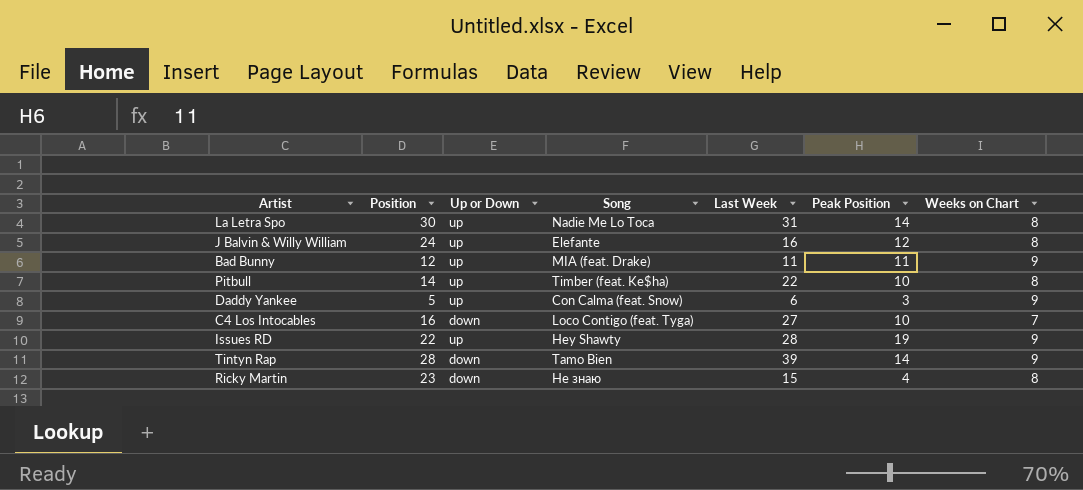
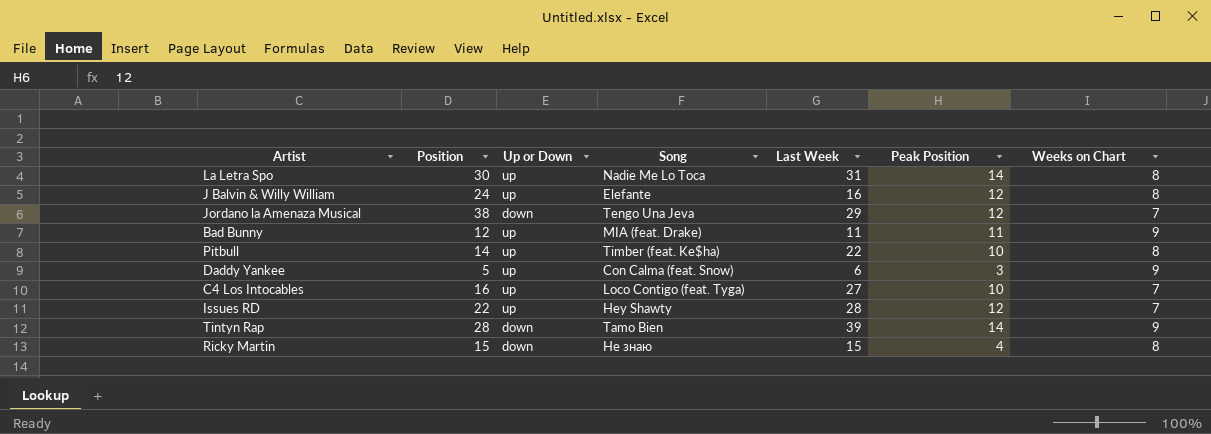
row Jordano la Amenaza Musical: none -> 38 | down | Tengo Una Jeva | 29 | 12 | 7
C4 Los Intocables | Up or Down: down -> up
Issues RD | Peak Position: 19 -> 12
Issues RD | Weeks on Chart: 9 -> 7
Ricky Martin | Position: 23 -> 15

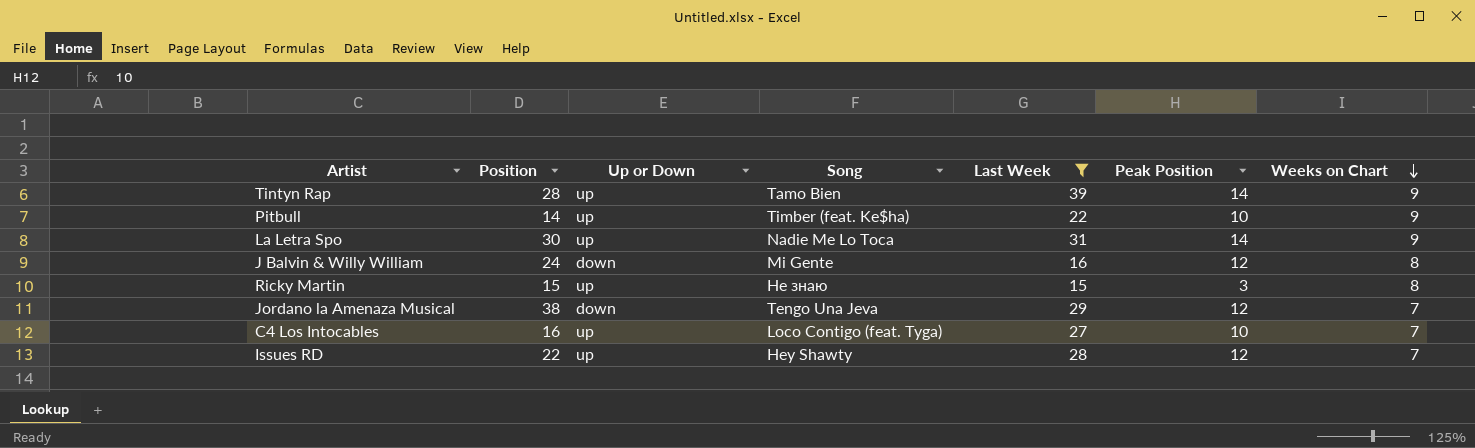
filter: none -> Last Week >= 15
row order: none -> Weeks on Chart descending
Tintyn Rap | Up or Down: down -> up
Pitbull | Weeks on Chart: 8 -> 9
La Letra Spo | Weeks on Chart: 8 -> 9
J Balvin & Willy William | Up or Down: up -> down
J Balvin & Willy William | Song: Elefante -> Mi Gente
Ricky Martin | Up or Down: down -> up
Ricky Martin | Peak Position: 4 -> 3

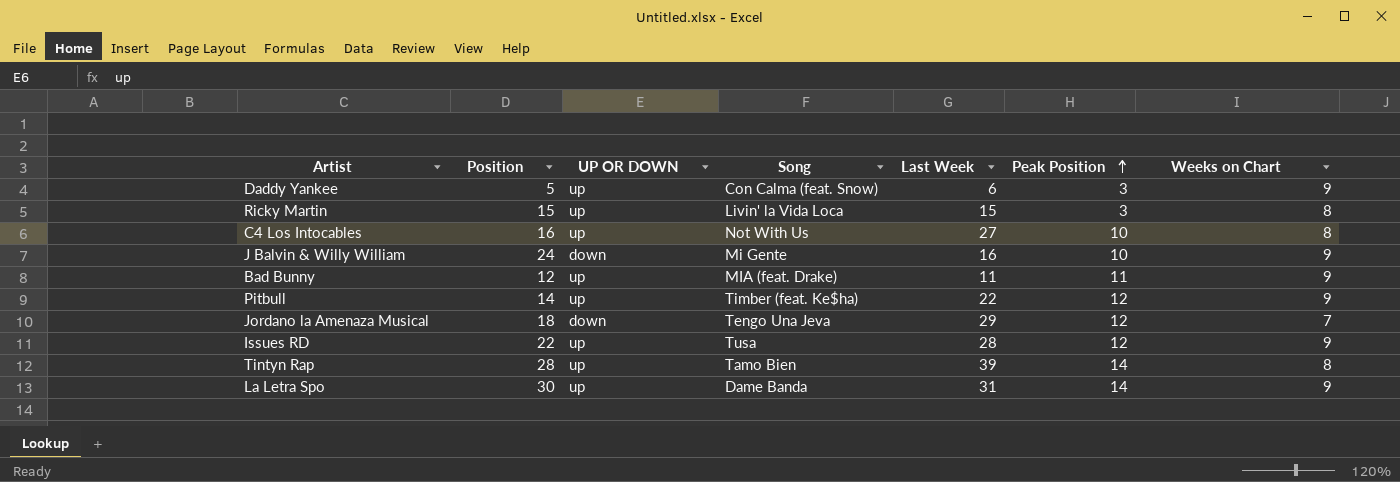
filter: Last Week >= 15 -> none
row order: Weeks on Chart descending -> Peak Position ascending
column name: Up or Down -> UP OR DOWN
Ricky Martin | Song: Не знаю -> Livin' la Vida Loca
C4 Los Intocables | Song: Loco Contigo (feat. Tyga) -> Not With Us
C4 Los Intocables | Weeks on Chart: 7 -> 8
J Balvin & Willy William | Peak Position: 12 -> 10
J Balvin & Willy William | Weeks on Chart: 8 -> 9
Pitbull | Peak Position: 10 -> 12
Jordano la Amenaza Musical | Position: 38 -> 18
Issues RD | Song: Hey Shawty -> Tusa
Issues RD | Weeks on Chart: 7 -> 9
Tintyn Rap | Weeks on Chart: 9 -> 8
La Letra Spo | Song: Nadie Me Lo Toca -> Dame Banda

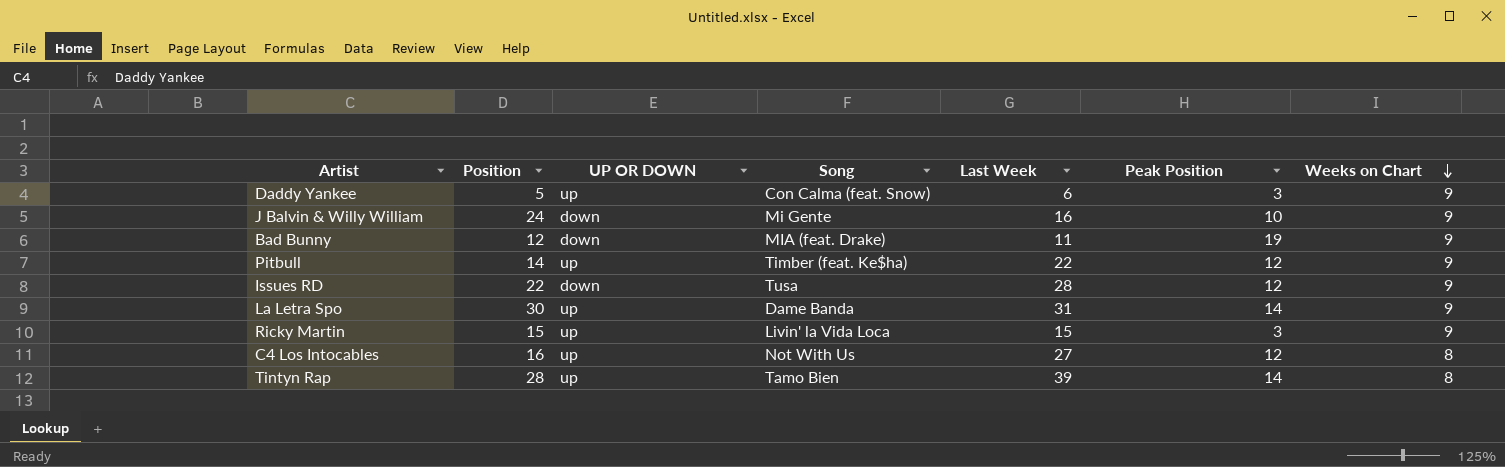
row order: Peak Position ascending -> Weeks on Chart descending
row Jordano la Amenaza Musical: 18 | down | Tengo Una Jeva | 29 | 12 | 7 -> none
Bad Bunny | UP OR DOWN: up -> down
Bad Bunny | Peak Position: 11 -> 19
Issues RD | UP OR DOWN: up -> down
Ricky Martin | Weeks on Chart: 8 -> 9
C4 Los Intocables | Peak Position: 10 -> 12

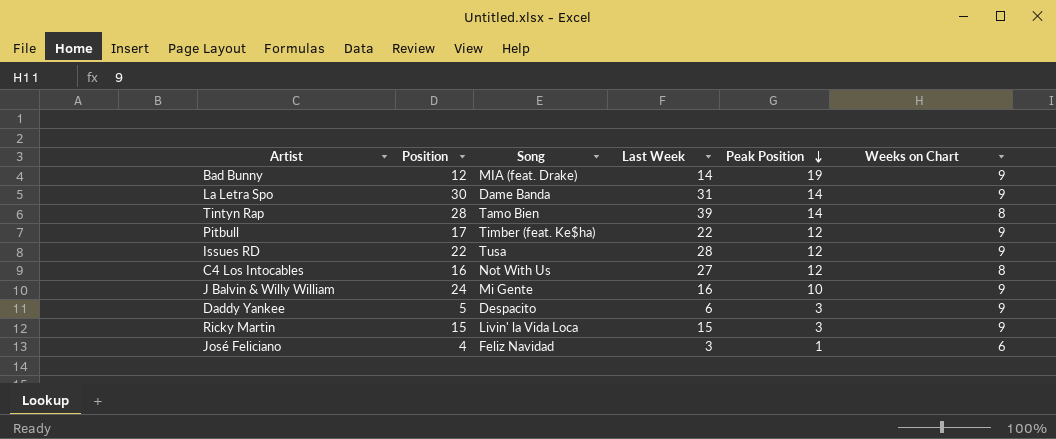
row order: Weeks on Chart descending -> Peak Position descending
column UP OR DOWN | position: 3 -> none
Bad Bunny | Last Week: 11 -> 14
Pitbull | Position: 14 -> 17
Daddy Yankee | Song: Con Calma (feat. Snow) -> Despacito
row José Feliciano: none -> 4 | Feliz Navidad | 3 | 1 | 6

